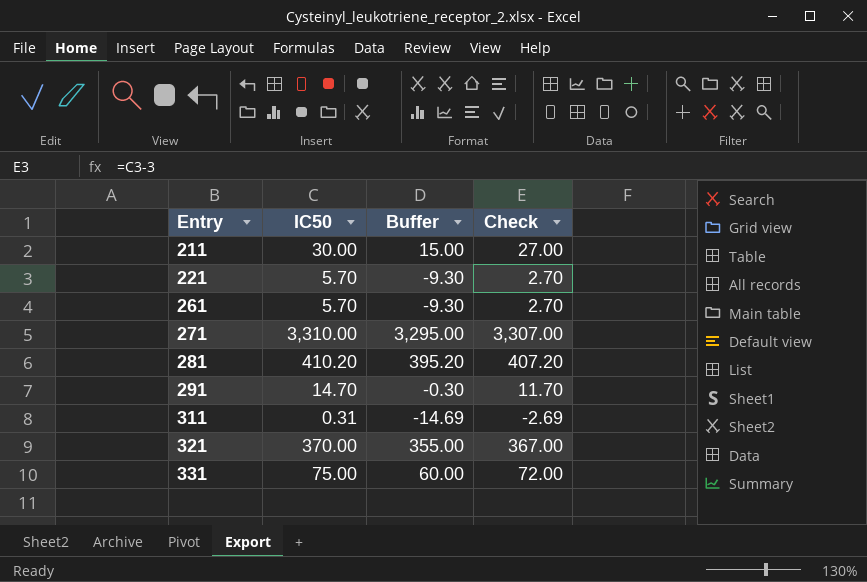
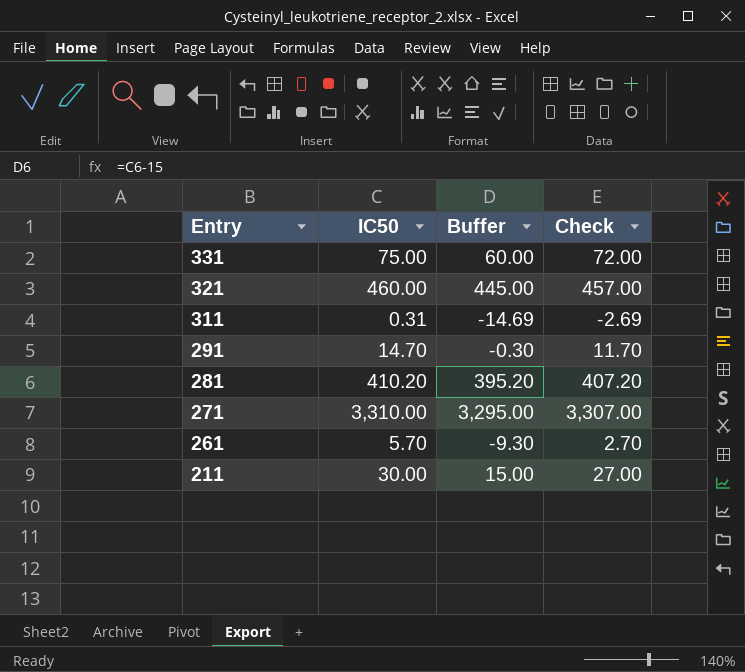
row order: Entry ascending -> Entry descending
row 221: 5.70 | -9.30 | 2.70 -> none
321 | IC50: 370.00 -> 460.00
321 | Buffer: 355.00 -> 445.00
321 | Check: 367.00 -> 457.00

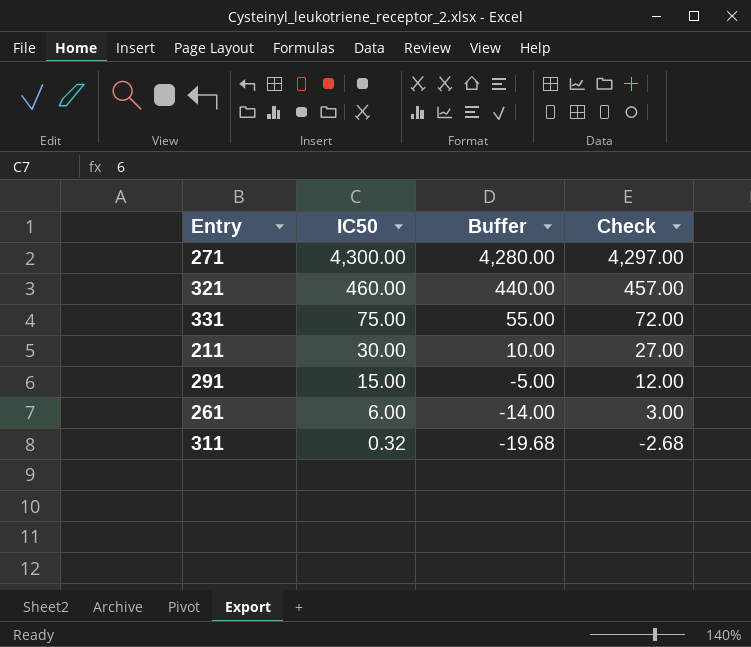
row order: Entry descending -> IC50 descending
column Buffer | formula: [IC50] - 15 -> [IC50] - 20
row 281: 410.20 | 395.20 | 407.20 -> none
271 | IC50: 3,310.00 -> 4,300.00
271 | Check: 3,307.00 -> 4,297.00
291 | IC50: 14.70 -> 15.00
291 | Check: 11.70 -> 12.00
261 | IC50: 5.70 -> 6.00
261 | Check: 2.70 -> 3.00
311 | IC50: 0.31 -> 0.32
311 | Check: -2.69 -> -2.68

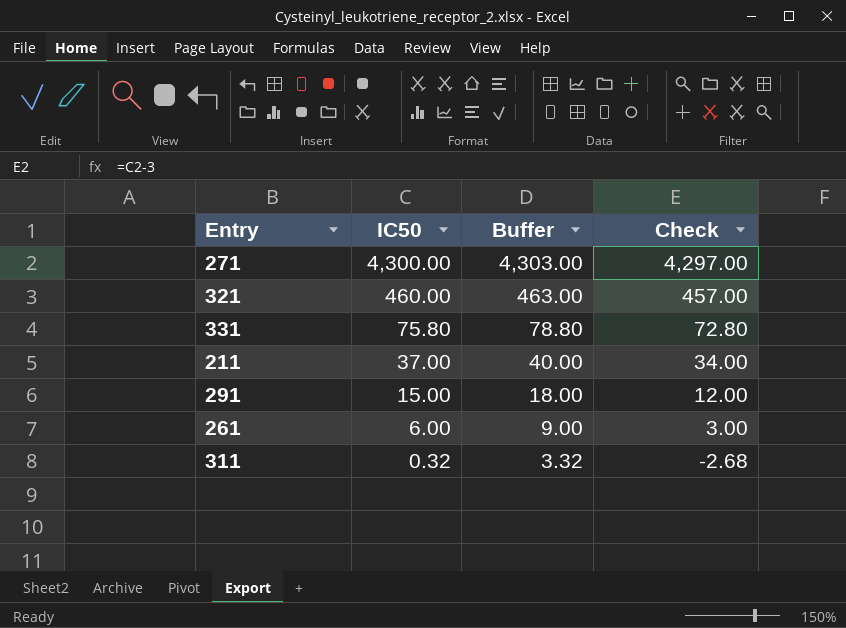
column Buffer | formula: [IC50] - 20 -> [IC50] + 3
331 | IC50: 75.00 -> 75.80
331 | Check: 72.00 -> 72.80
211 | IC50: 30.00 -> 37.00
211 | Check: 27.00 -> 34.00

